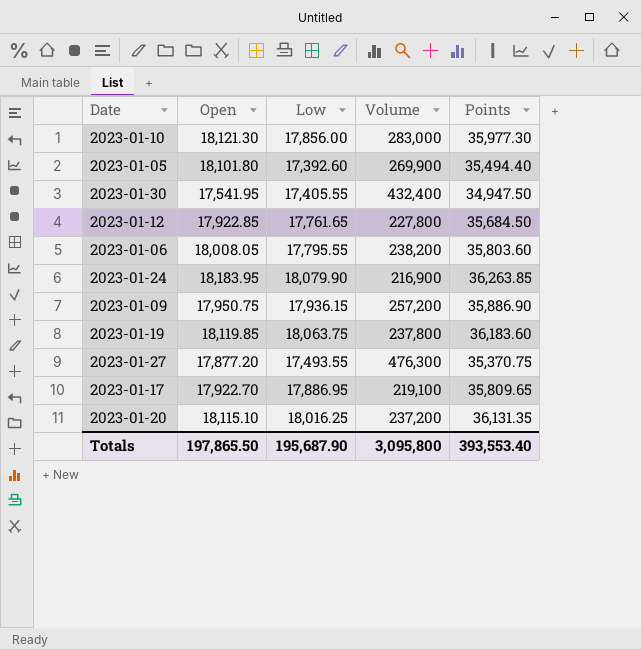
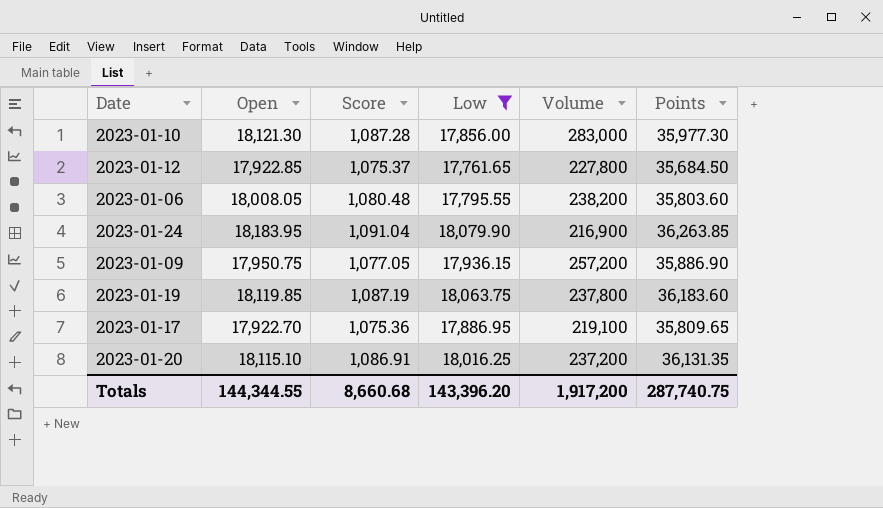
filter: none -> Low >= 17,761.65
column Score | formula: none -> [Open] * 0.06
Totals | Open: 197,865.50 -> 144,344.55
Totals | Low: 195,687.90 -> 143,396.20
Totals | Volume: 3,095,800 -> 1,917,200
Totals | Points: 393,553.40 -> 287,740.75

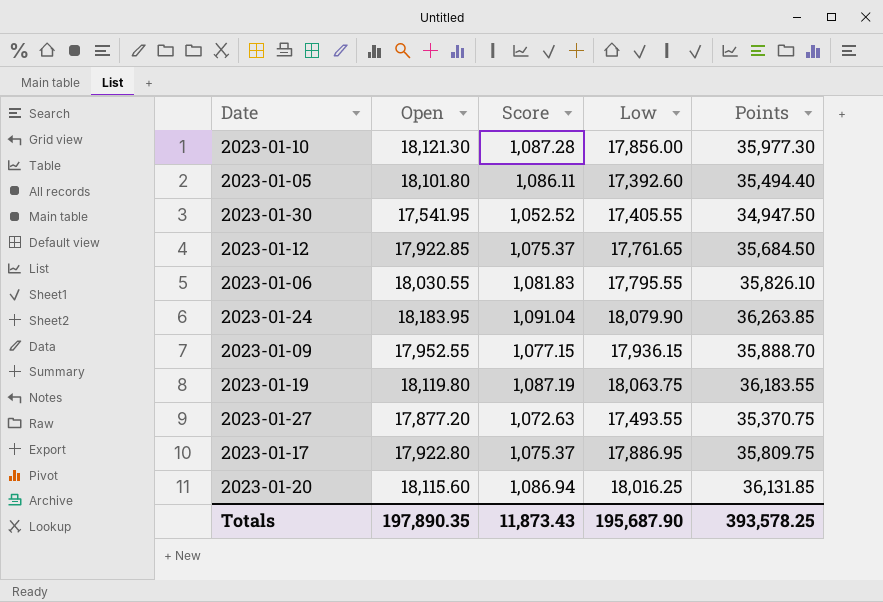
filter: Low >= 17,761.65 -> none
column Volume | position: 5 -> none
2023-01-06 | Open: 18,008.05 -> 18,030.55
2023-01-06 | Score: 1,080.48 -> 1,081.83
2023-01-06 | Points: 35,803.60 -> 35,826.10
2023-01-09 | Open: 17,950.75 -> 17,952.55
2023-01-09 | Score: 1,077.05 -> 1,077.15
2023-01-09 | Points: 35,886.90 -> 35,888.70
2023-01-19 | Open: 18,119.85 -> 18,119.80
2023-01-19 | Points: 36,183.60 -> 36,183.55
2023-01-17 | Open: 17,922.70 -> 17,922.80
2023-01-17 | Score: 1,075.36 -> 1,075.37
2023-01-17 | Points: 35,809.65 -> 35,809.75
2023-01-20 | Open: 18,115.10 -> 18,115.60
2023-01-20 | Score: 1,086.91 -> 1,086.94
2023-01-20 | Points: 36,131.35 -> 36,131.85
Totals | Open: 144,344.55 -> 197,890.35
Totals | Score: 8,660.68 -> 11,873.43
Totals | Low: 143,396.20 -> 195,687.90
Totals | Points: 287,740.75 -> 393,578.25

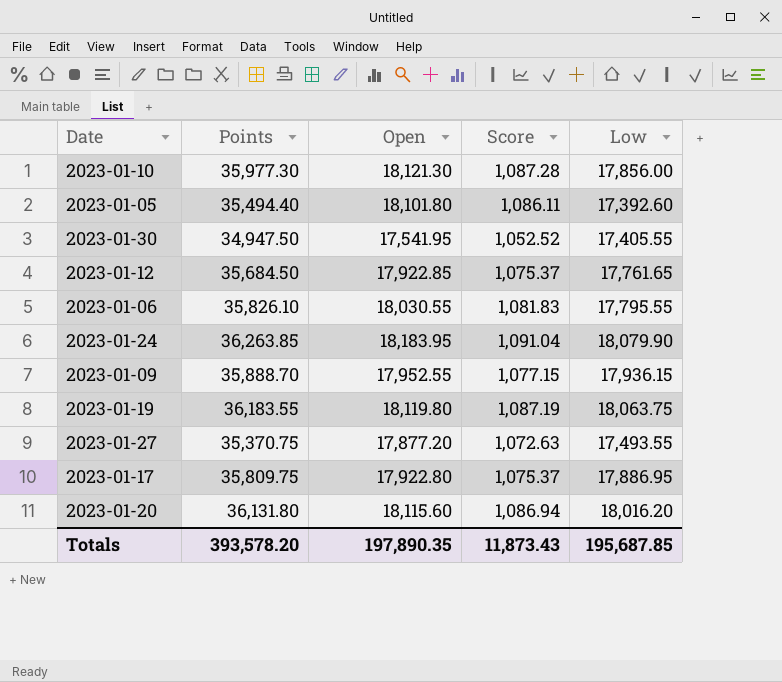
column Points | position: 5 -> 2
2023-01-20 | Points: 36,131.85 -> 36,131.80
2023-01-20 | Low: 18,016.25 -> 18,016.20
Totals | Points: 393,578.25 -> 393,578.20
Totals | Low: 195,687.90 -> 195,687.85

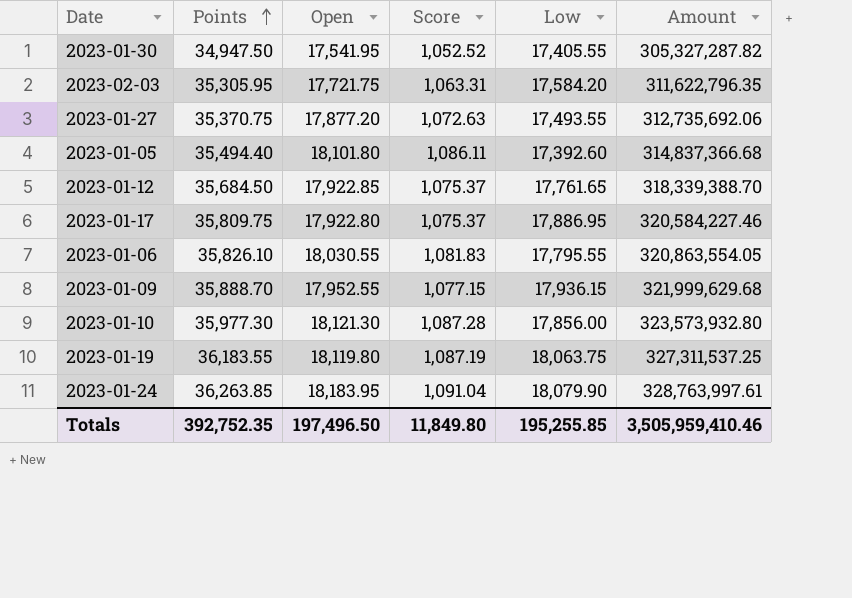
row order: none -> Points ascending
column Amount | formula: none -> [Open] * [Low]
row 2023-01-20: 36,131.80 | 18,115.60 | 1,086.94 | 18,016.20 -> none
row 2023-02-03: none -> 35,305.95 | 17,721.75 | 1,063.31 | 17,584.20 | 311,622,796.35
Totals | Points: 393,578.20 -> 392,752.35
Totals | Open: 197,890.35 -> 197,496.50
Totals | Score: 11,873.43 -> 11,849.80
Totals | Low: 195,687.85 -> 195,255.85

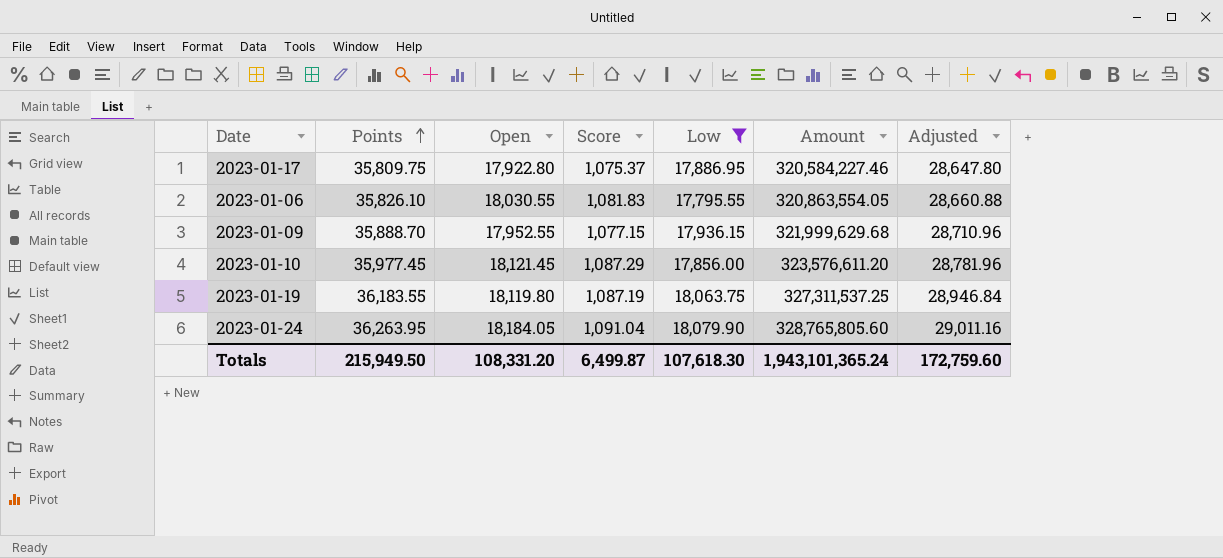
filter: none -> Low >= 17,795.55
column Adjusted | formula: none -> [Points] * 0.8
2023-01-10 | Points: 35,977.30 -> 35,977.45
2023-01-10 | Open: 18,121.30 -> 18,121.45
2023-01-10 | Score: 1,087.28 -> 1,087.29
2023-01-10 | Amount: 323,573,932.80 -> 323,576,611.20
2023-01-24 | Points: 36,263.85 -> 36,263.95
2023-01-24 | Open: 18,183.95 -> 18,184.05
2023-01-24 | Amount: 328,763,997.61 -> 328,765,805.60
Totals | Points: 392,752.35 -> 215,949.50
Totals | Open: 197,496.50 -> 108,331.20
Totals | Score: 11,849.80 -> 6,499.87
Totals | Low: 195,255.85 -> 107,618.30
Totals | Amount: 3,505,959,410.46 -> 1,943,101,365.24

